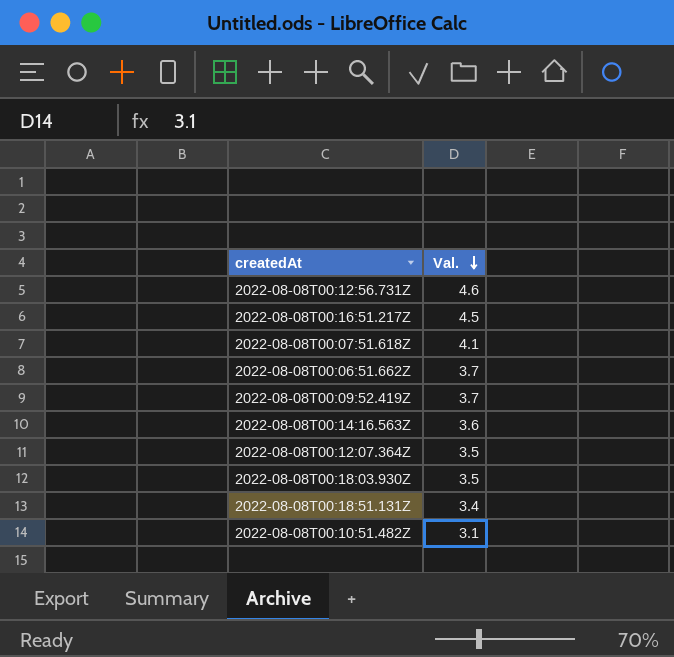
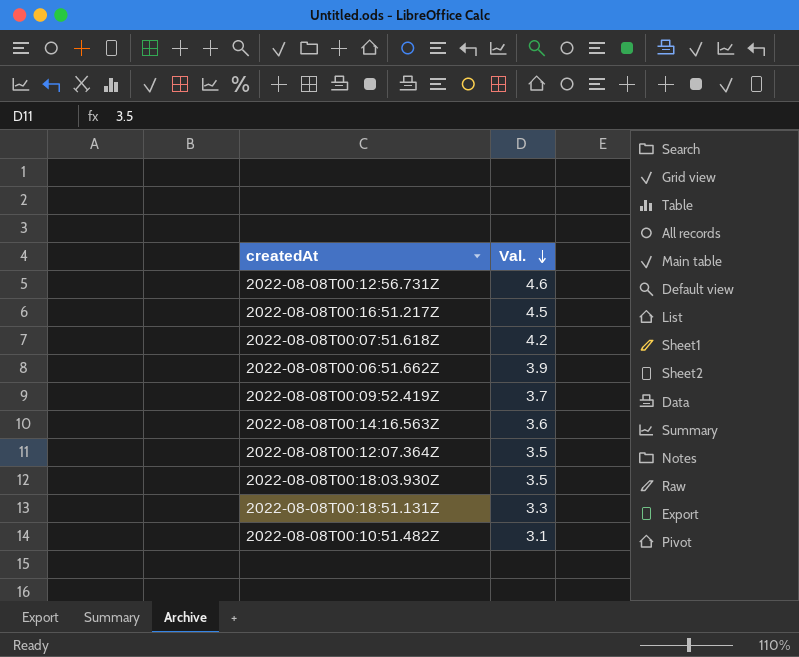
2022-08-08T00:07:51.618Z | Val.: 4.1 -> 4.2
2022-08-08T00:06:51.662Z | Val.: 3.7 -> 3.9
2022-08-08T00:18:51.131Z | Val.: 3.4 -> 3.3

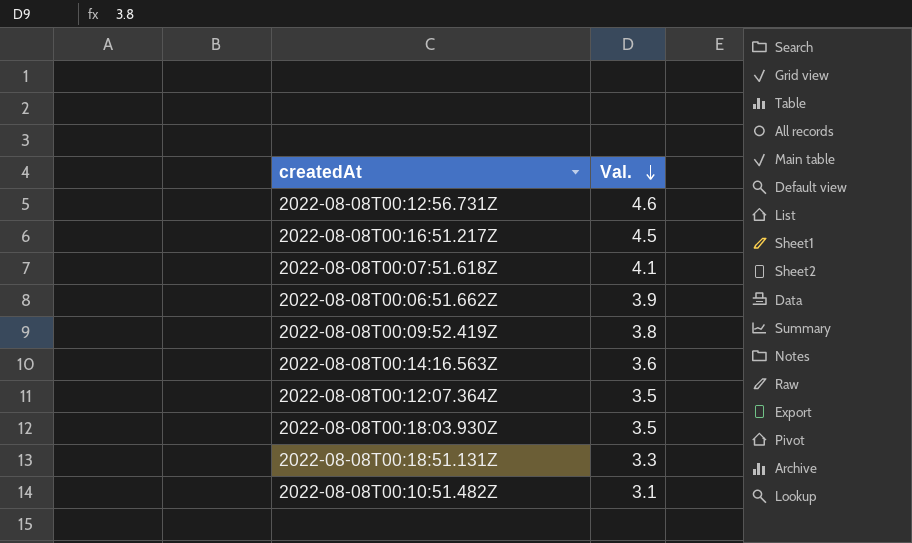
2022-08-08T00:07:51.618Z | Val.: 4.2 -> 4.1
2022-08-08T00:09:52.419Z | Val.: 3.7 -> 3.8

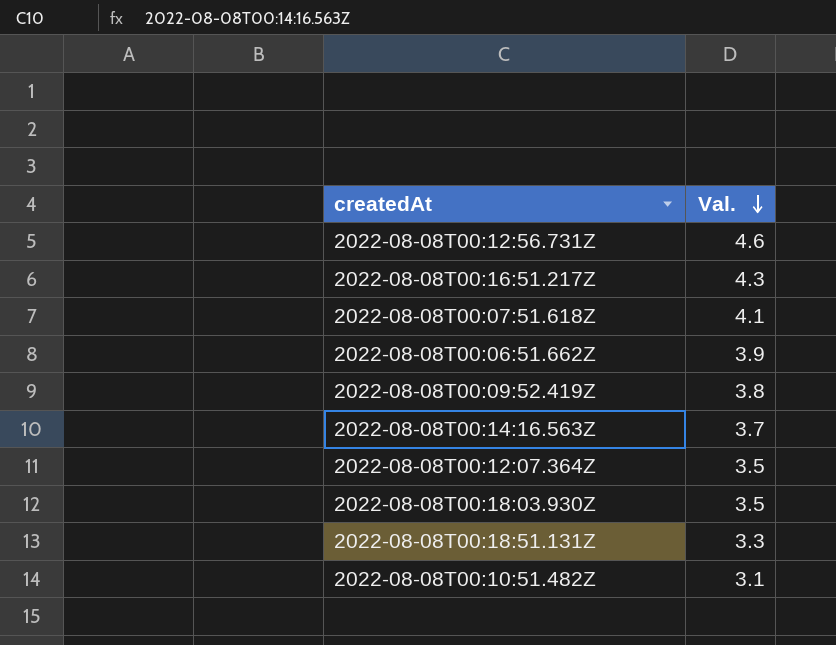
2022-08-08T00:16:51.217Z | Val.: 4.5 -> 4.3
2022-08-08T00:14:16.563Z | Val.: 3.6 -> 3.7

